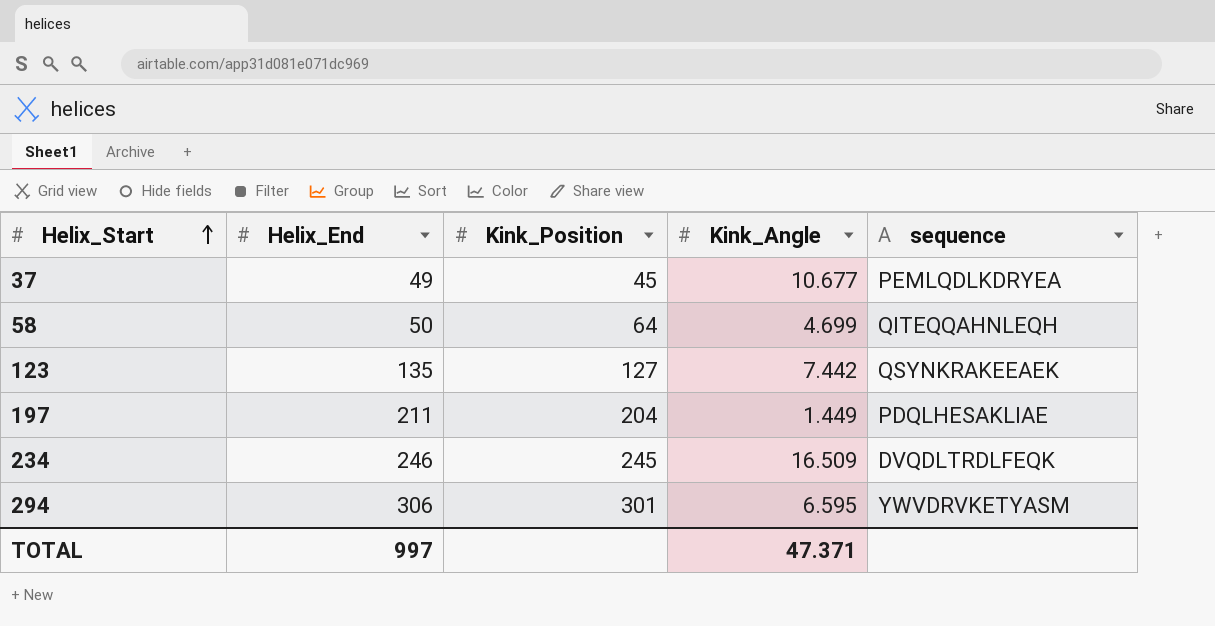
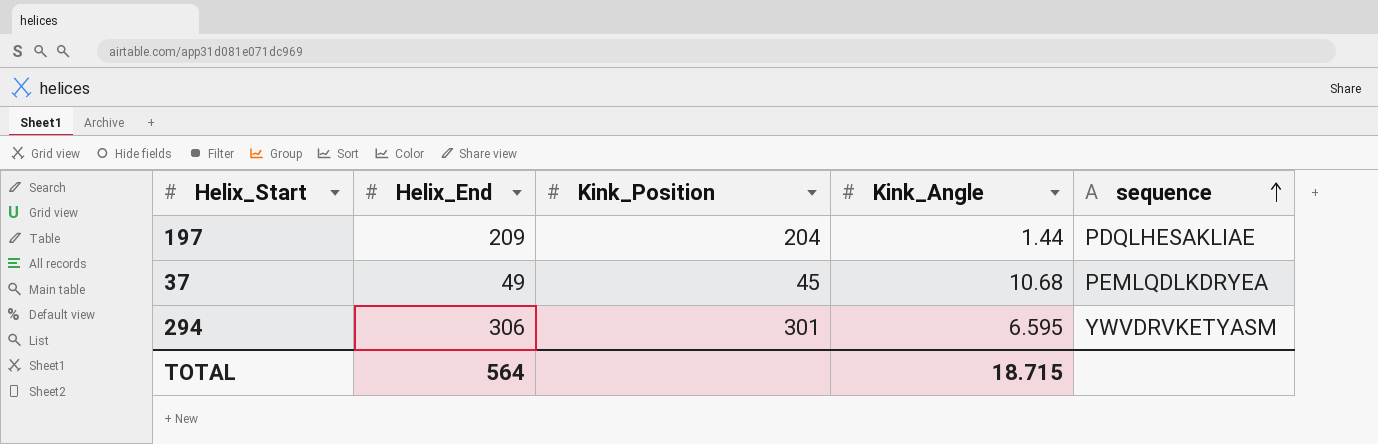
row order: Helix_Start ascending -> sequence ascending
row 58: 50 | 64 | 4.699 | QITEQQAHNLEQH -> none
row 123: 135 | 127 | 7.442 | QSYNKRAKEEAEK -> none
row 234: 246 | 245 | 16.509 | DVQDLTRDLFEQK -> none
197 | Helix_End: 211 -> 209
197 | Kink_Angle: 1.449 -> 1.44
37 | Kink_Angle: 10.677 -> 10.68
TOTAL | Helix_End: 997 -> 564
TOTAL | Kink_Angle: 47.371 -> 18.715

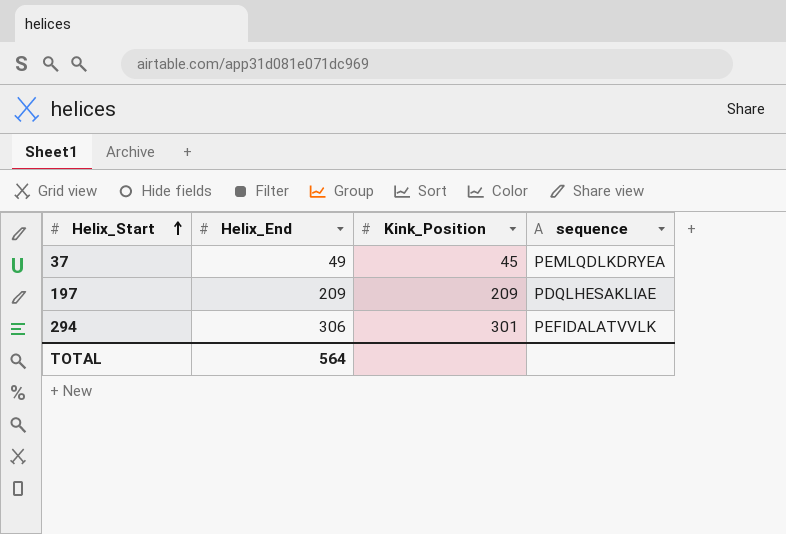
row order: sequence ascending -> Helix_Start ascending
column Kink_Angle | position: 4 -> none
197 | Kink_Position: 204 -> 209
294 | sequence: YWVDRVKETYASM -> PEFIDALATVVLK

